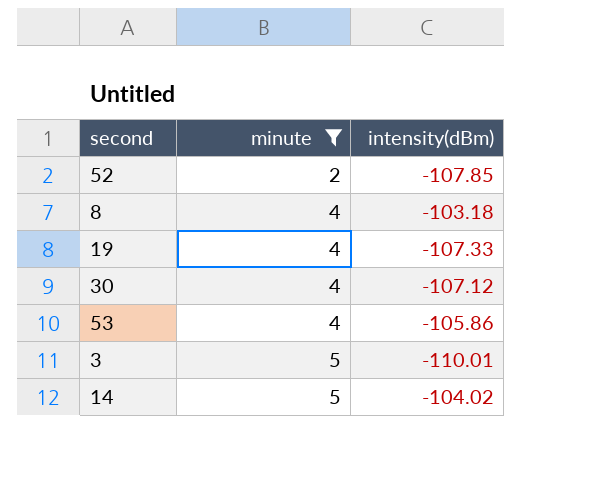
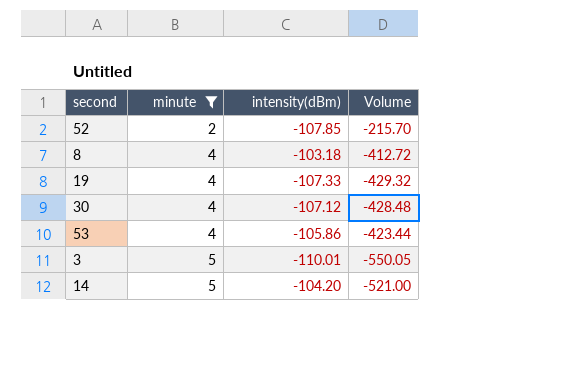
column Volume | formula: none -> [minute] * [intensity(dBm)]
14 | intensity(dBm): -104.02 -> -104.20

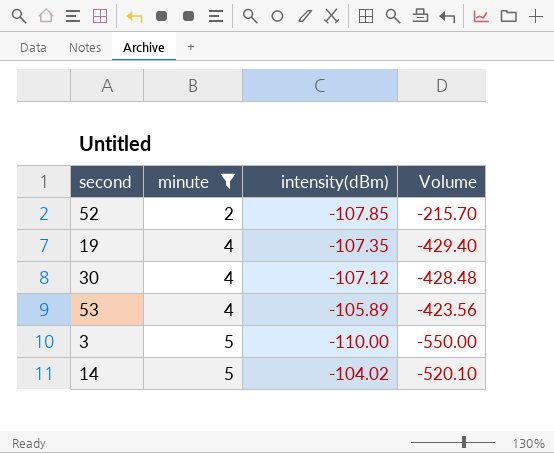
row 8: 4 | -103.18 | -412.72 -> none
19 | intensity(dBm): -107.33 -> -107.35
19 | Volume: -429.32 -> -429.40
53 | intensity(dBm): -105.86 -> -105.89
53 | Volume: -423.44 -> -423.56
3 | intensity(dBm): -110.01 -> -110.00
3 | Volume: -550.05 -> -550.00
14 | intensity(dBm): -104.20 -> -104.02
14 | Volume: -521.00 -> -520.10

